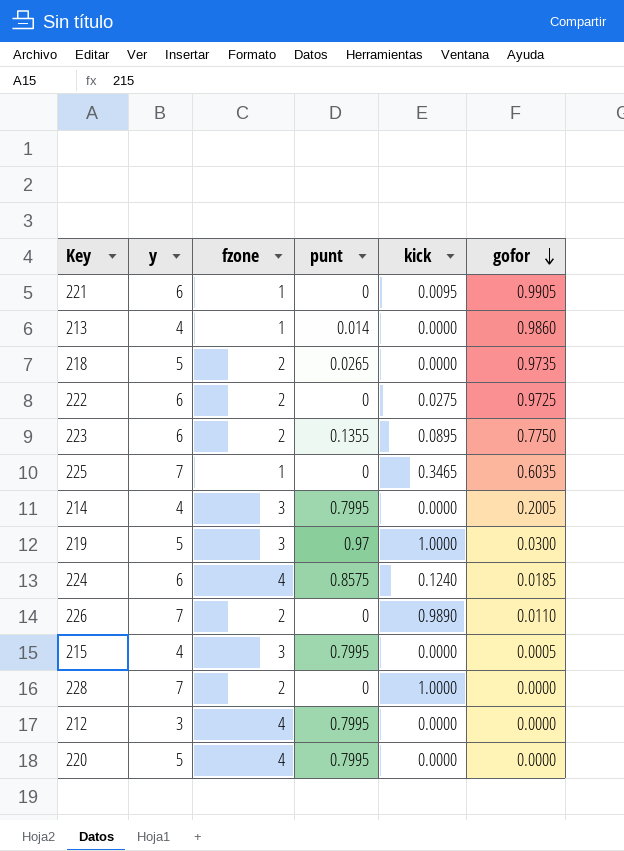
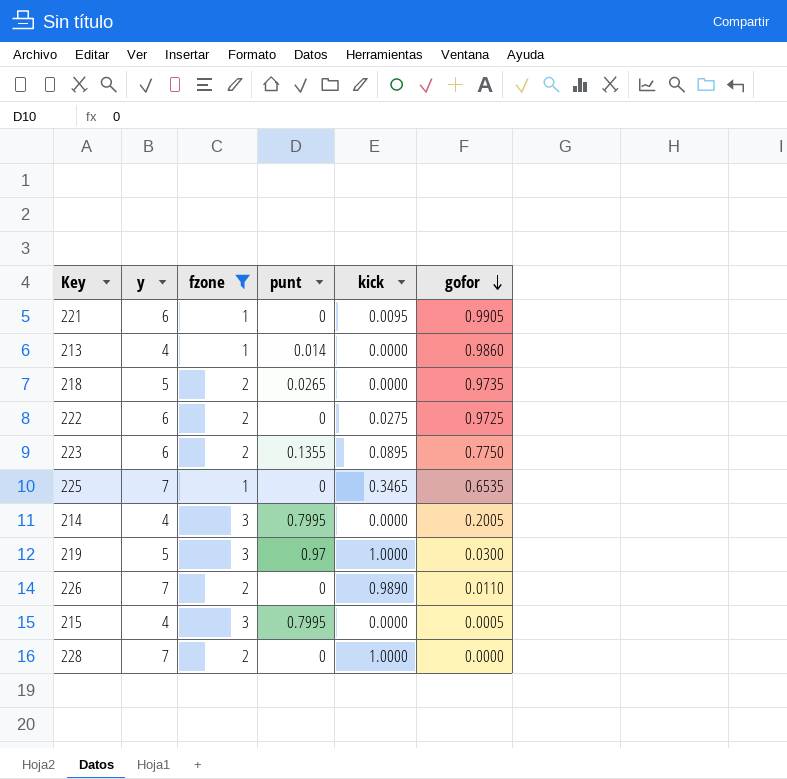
filter: none -> fzone != 4
225 | gofor: 0.6035 -> 0.6535

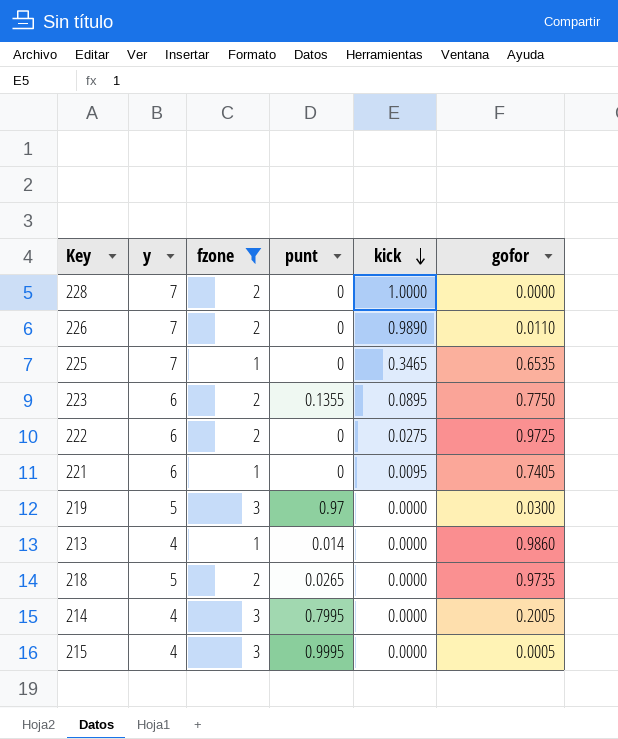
row order: gofor descending -> kick descending
221 | gofor: 0.9905 -> 0.7405
219 | kick: 1.0000 -> 0.0000
215 | punt: 0.7995 -> 0.9995

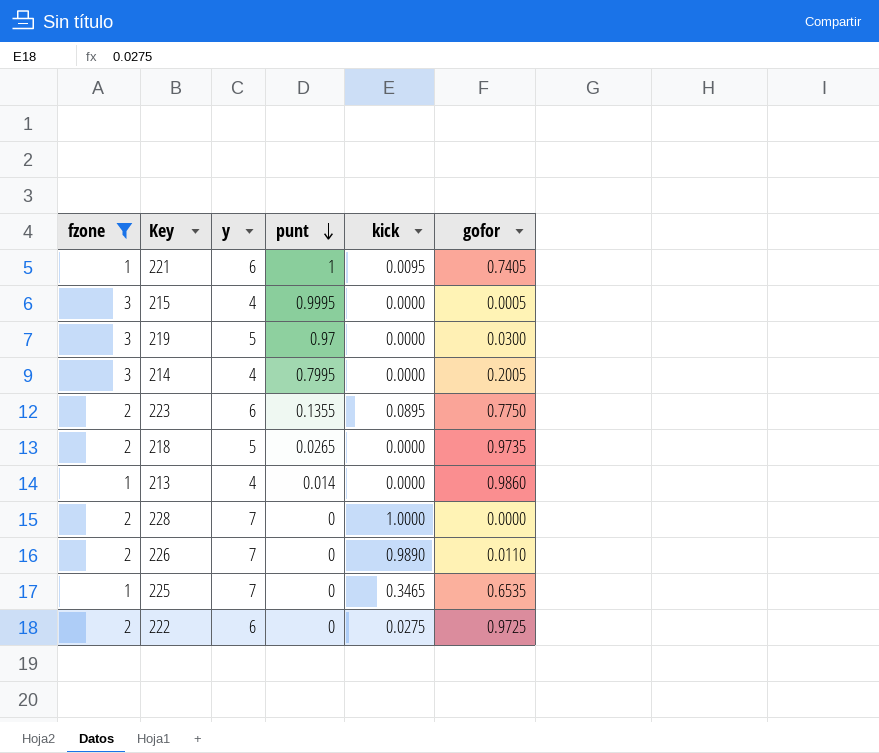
row order: kick descending -> punt descending
column fzone | position: 3 -> 1
221 | punt: 0 -> 1

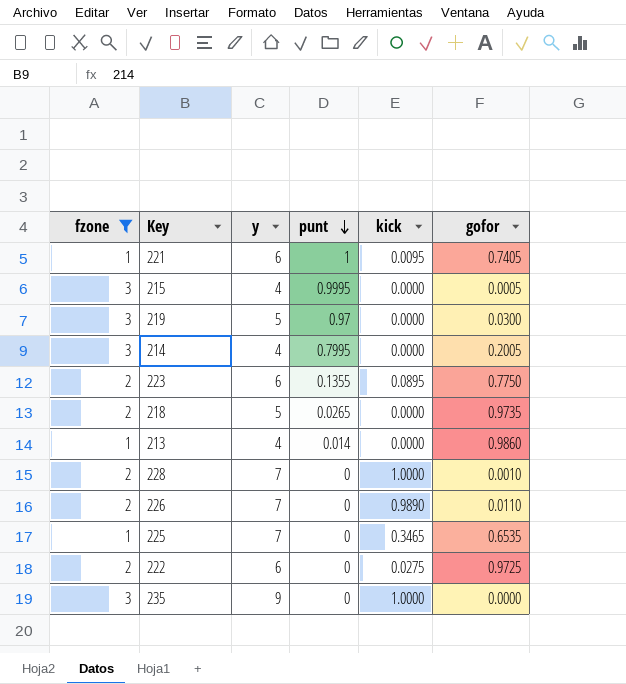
228 | gofor: 0.0000 -> 0.0010
row 235: none -> 3 | 9 | 0 | 1.0000 | 0.0000

